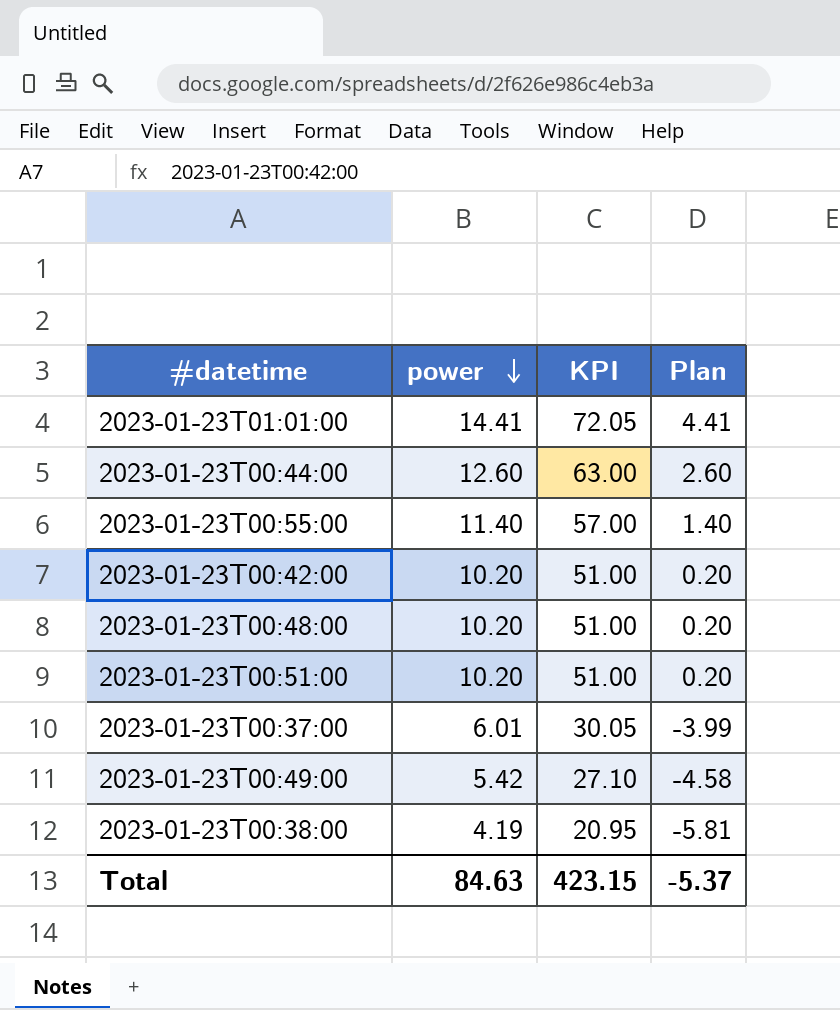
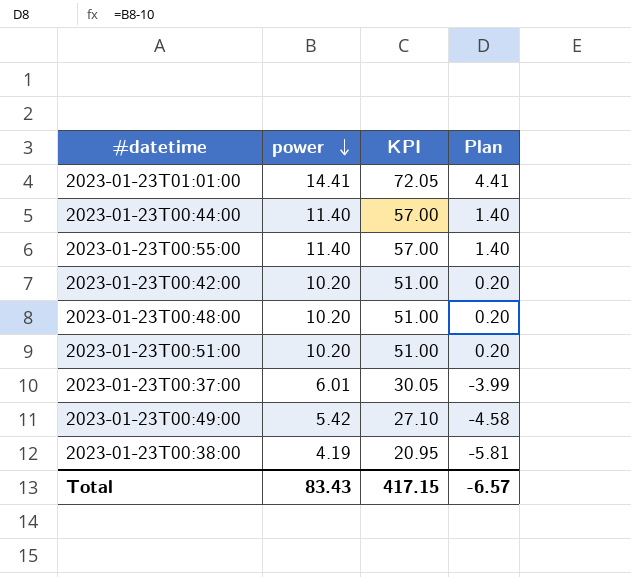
2023-01-23T00:44:00 | power: 12.60 -> 11.40
2023-01-23T00:44:00 | KPI: 63.00 -> 57.00
2023-01-23T00:44:00 | Plan: 2.60 -> 1.40
Total | power: 84.63 -> 83.43
Total | KPI: 423.15 -> 417.15
Total | Plan: -5.37 -> -6.57

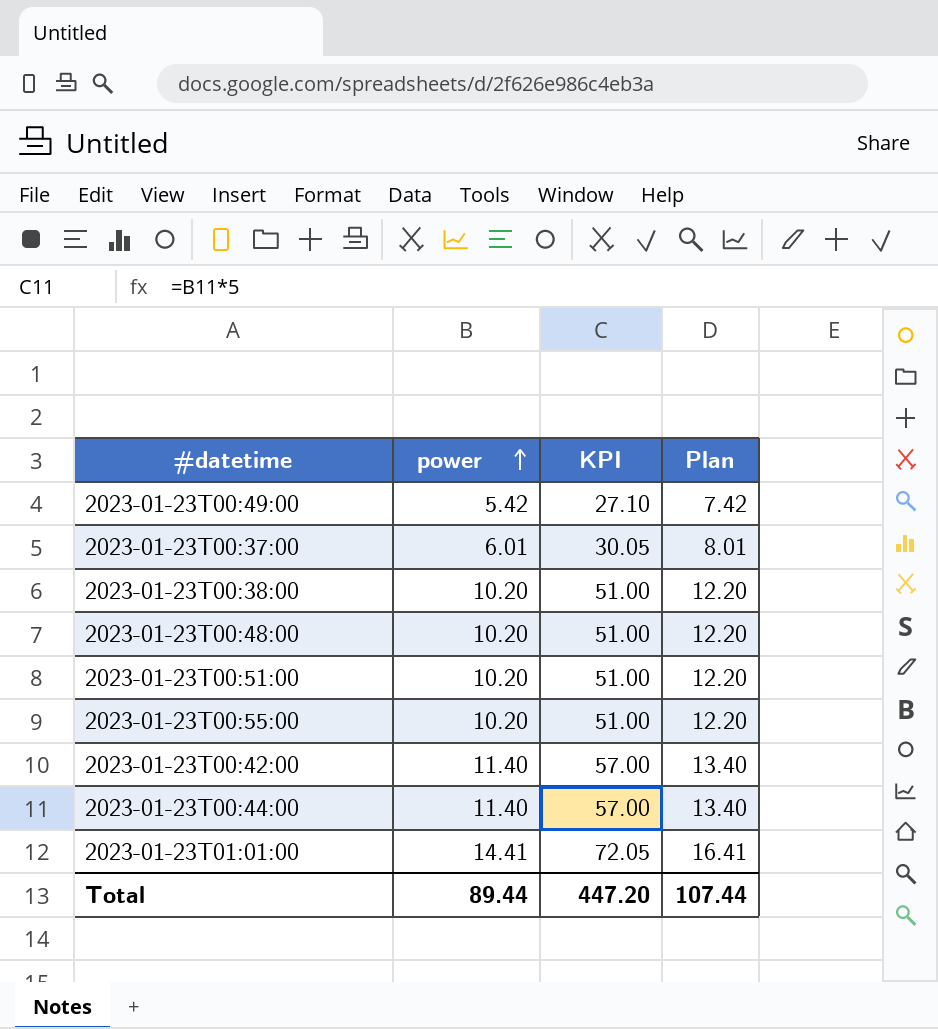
row order: power descending -> power ascending
column Plan | formula: [power] - 10 -> [power] + 2
2023-01-23T00:38:00 | power: 4.19 -> 10.20
2023-01-23T00:38:00 | KPI: 20.95 -> 51.00
2023-01-23T00:55:00 | power: 11.40 -> 10.20
2023-01-23T00:55:00 | KPI: 57.00 -> 51.00
2023-01-23T00:42:00 | power: 10.20 -> 11.40
2023-01-23T00:42:00 | KPI: 51.00 -> 57.00
Total | power: 83.43 -> 89.44
Total | KPI: 417.15 -> 447.20
Total | Plan: -6.57 -> 107.44

